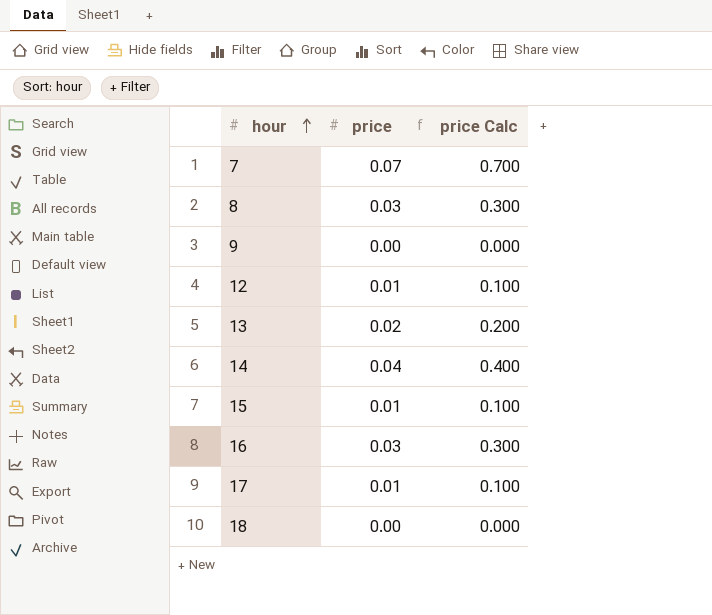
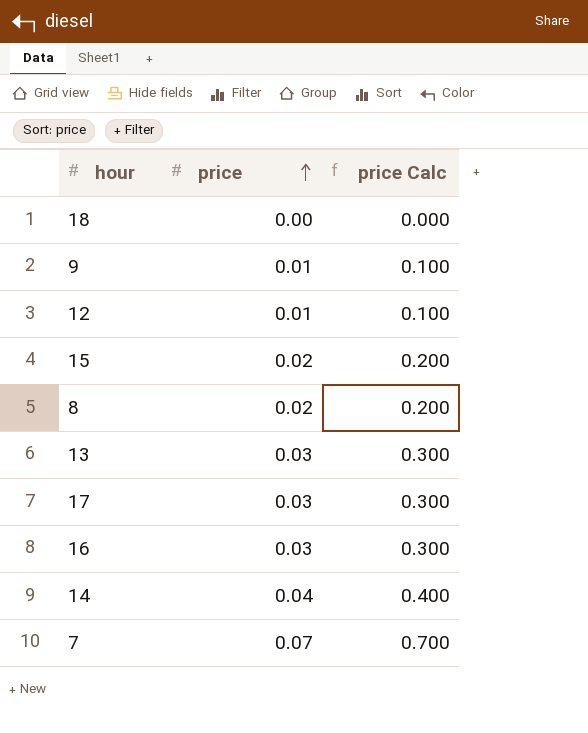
row order: hour ascending -> price ascending
9 | price: 0.00 -> 0.01
9 | price Calc: 0.000 -> 0.100
15 | price: 0.01 -> 0.02
15 | price Calc: 0.100 -> 0.200
8 | price: 0.03 -> 0.02
8 | price Calc: 0.300 -> 0.200
13 | price: 0.02 -> 0.03
13 | price Calc: 0.200 -> 0.300
17 | price: 0.01 -> 0.03
17 | price Calc: 0.100 -> 0.300

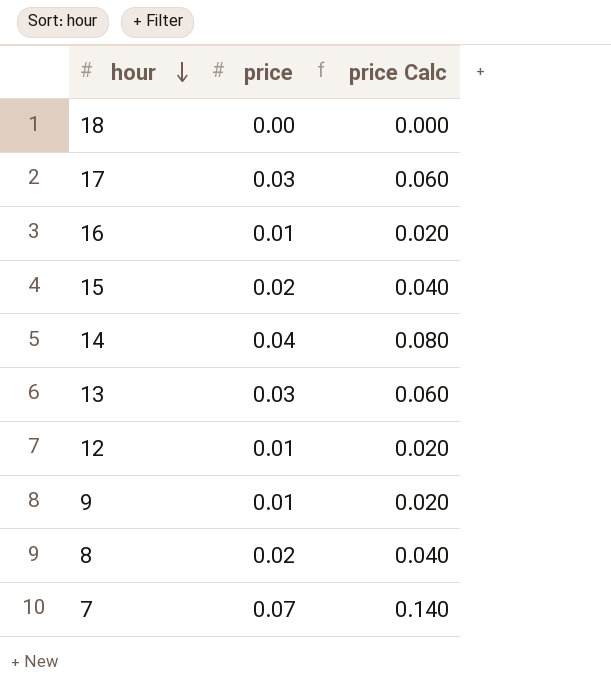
row order: price ascending -> hour descending
column price Calc | formula: [price] * 10 -> [price] * 2
16 | price: 0.03 -> 0.01

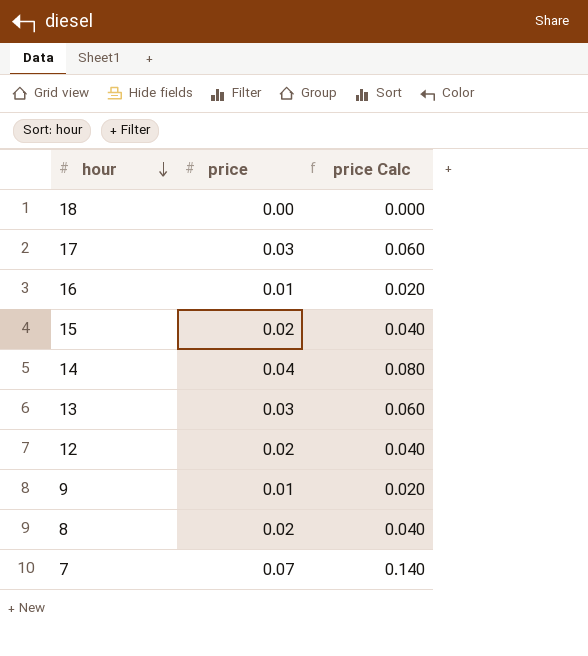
12 | price: 0.01 -> 0.02
12 | price Calc: 0.020 -> 0.040

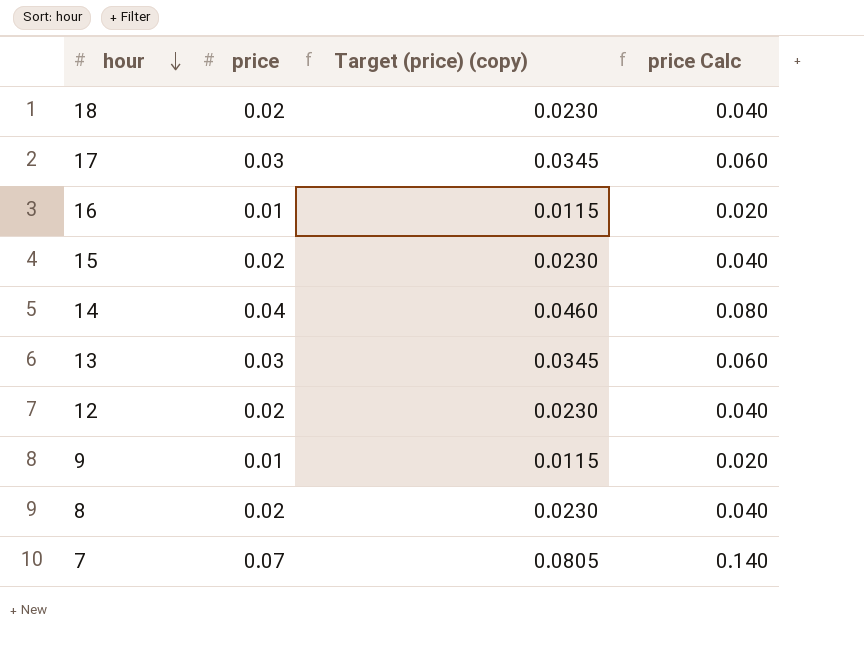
column Target (price) (copy) | formula: none -> [price] * 1.15
18 | price: 0.00 -> 0.02
18 | price Calc: 0.000 -> 0.040

